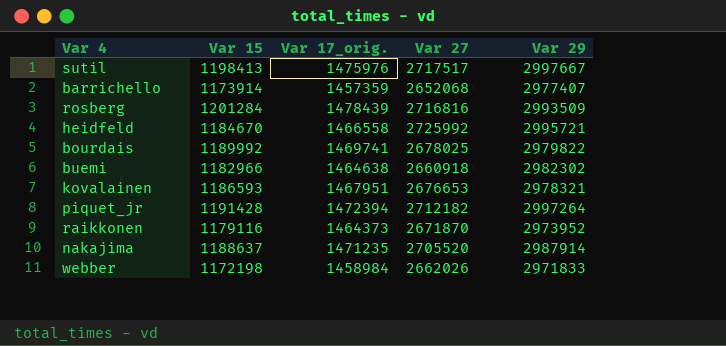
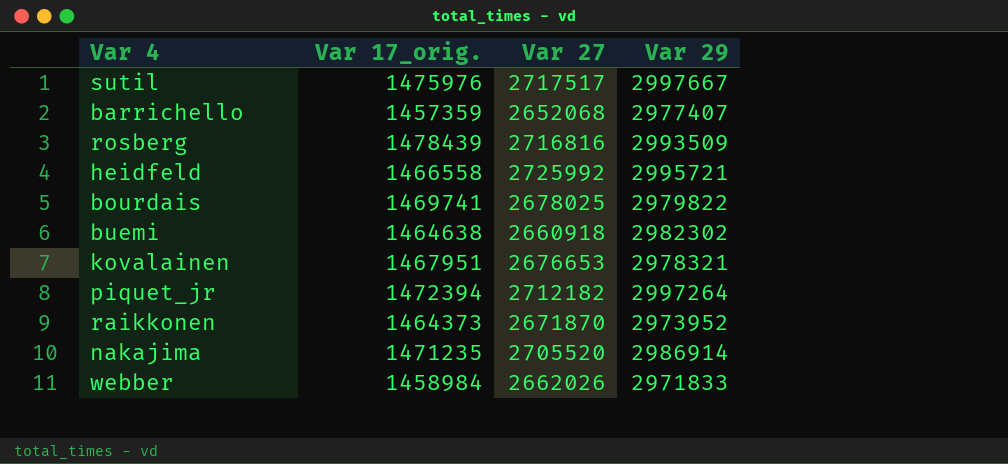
column Var 15 | position: 2 -> none
nakajima | Var 29: 2987914 -> 2986914

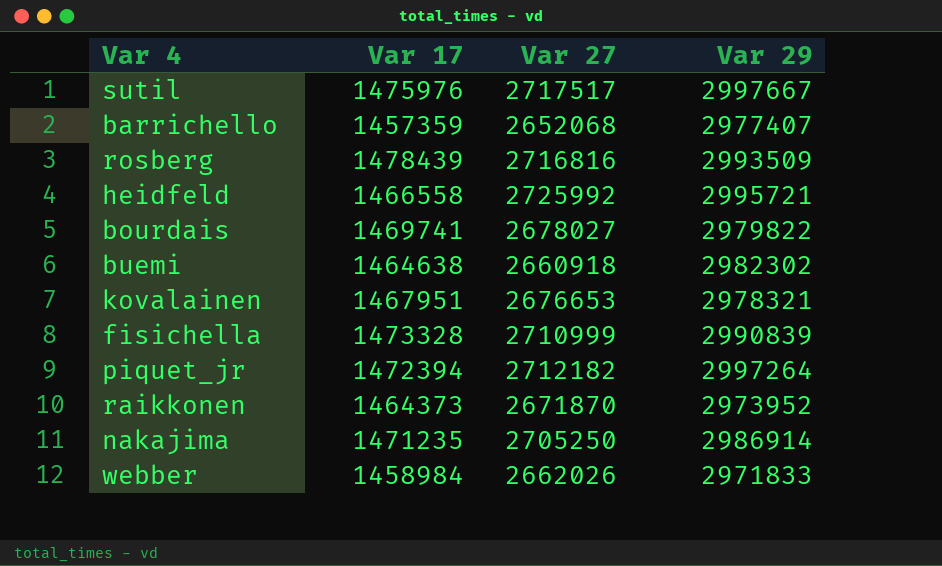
column name: Var 17_orig. -> Var 17
bourdais | Var 27: 2678025 -> 2678027
row fisichella: none -> 1473328 | 2710999 | 2990839
nakajima | Var 27: 2705520 -> 2705250

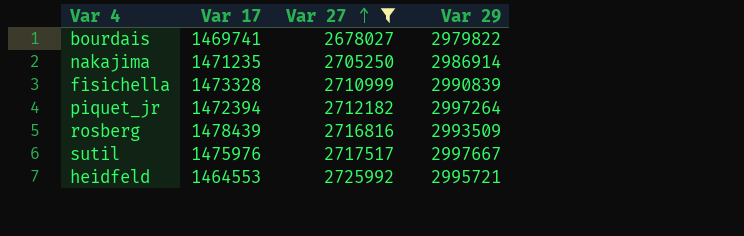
filter: none -> Var 27 >= 2678027
row order: none -> Var 27 ascending
heidfeld | Var 17: 1466558 -> 1464553

